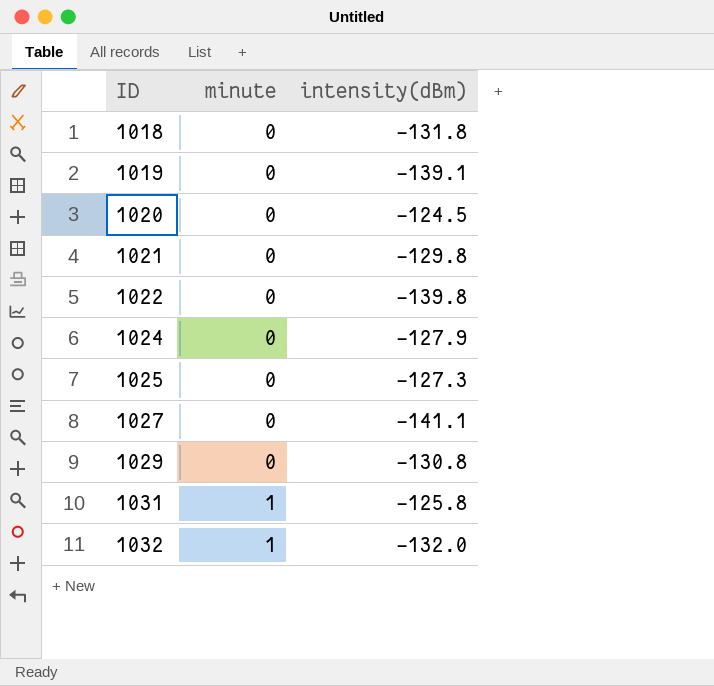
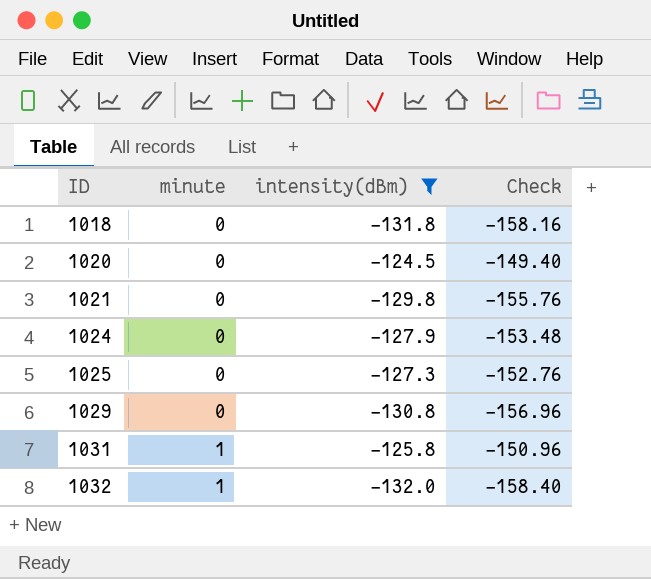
filter: none -> intensity(dBm) >= -132.0
column Check | formula: none -> [intensity(dBm)] * 1.2

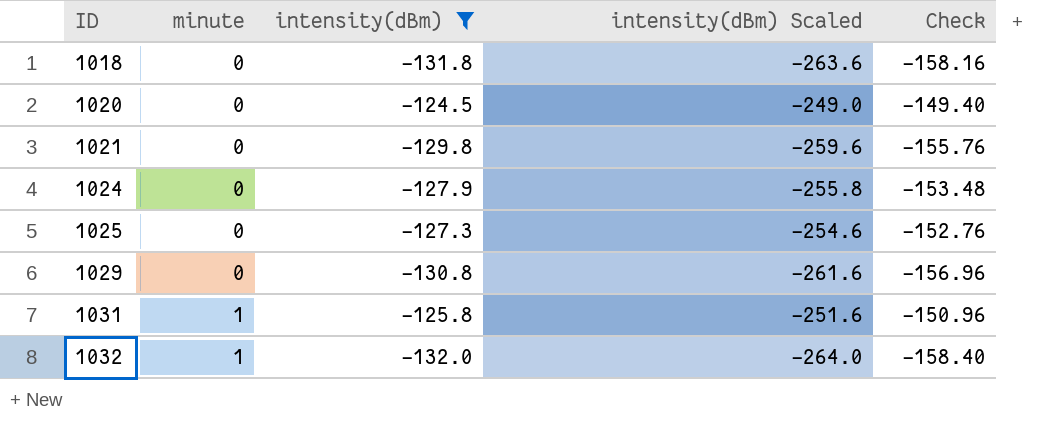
column intensity(dBm) Scaled | formula: none -> [intensity(dBm)] * 2

